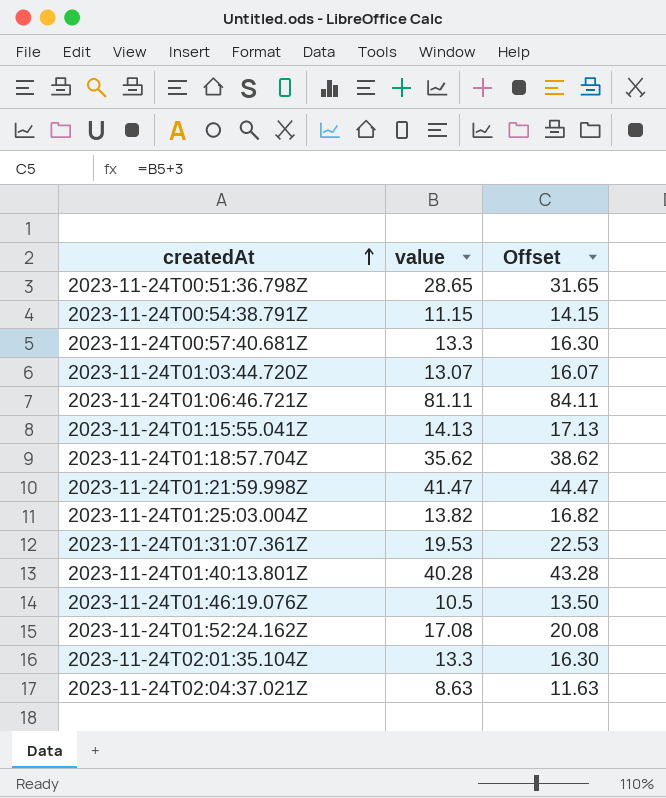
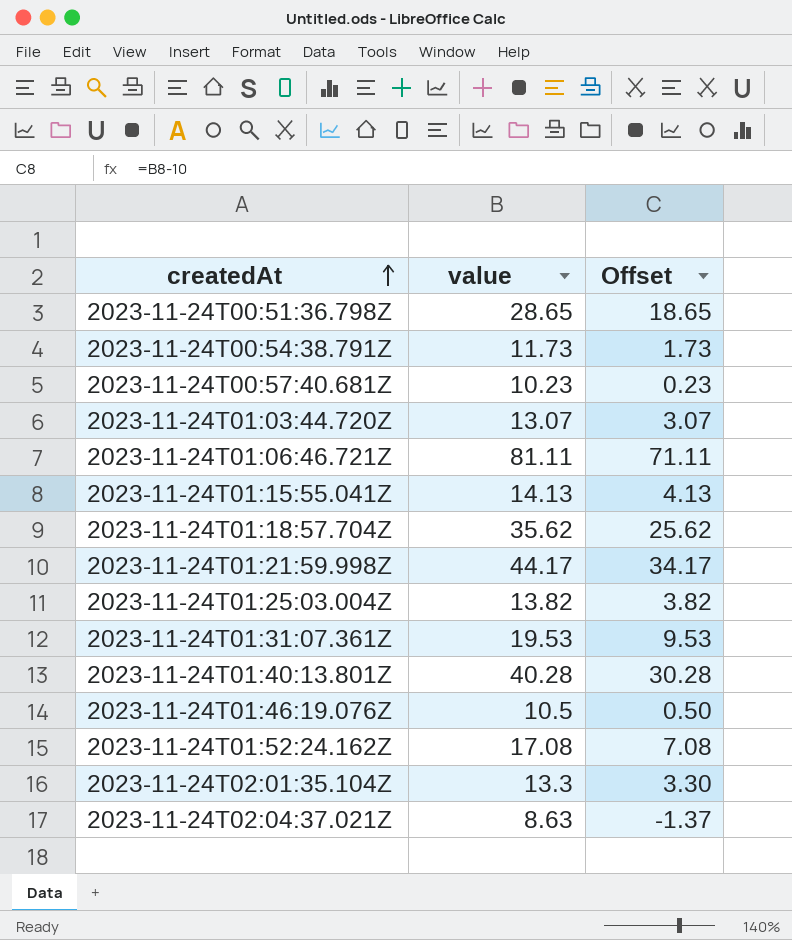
column Offset | formula: [value] + 3 -> [value] - 10
2023-11-24T00:54:38.791Z | value: 11.15 -> 11.73
2023-11-24T00:57:40.681Z | value: 13.3 -> 10.23
2023-11-24T01:21:59.998Z | value: 41.47 -> 44.17

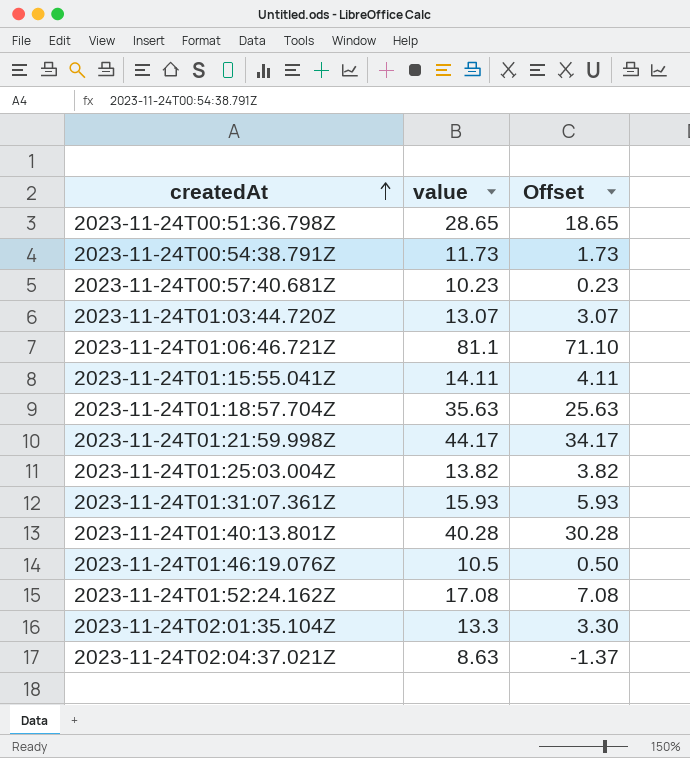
2023-11-24T01:06:46.721Z | value: 81.11 -> 81.1
2023-11-24T01:06:46.721Z | Offset: 71.11 -> 71.10
2023-11-24T01:15:55.041Z | value: 14.13 -> 14.11
2023-11-24T01:15:55.041Z | Offset: 4.13 -> 4.11
2023-11-24T01:18:57.704Z | value: 35.62 -> 35.63
2023-11-24T01:18:57.704Z | Offset: 25.62 -> 25.63
2023-11-24T01:31:07.361Z | value: 19.53 -> 15.93
2023-11-24T01:31:07.361Z | Offset: 9.53 -> 5.93

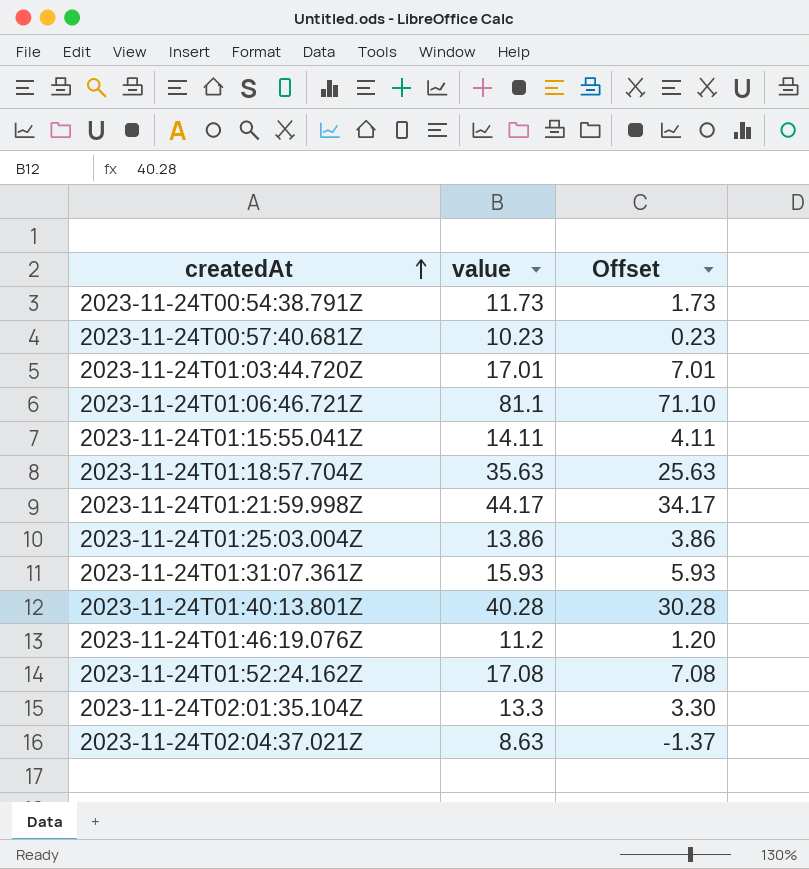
row 2023-11-24T00:51:36.798Z: 28.65 | 18.65 -> none
2023-11-24T01:03:44.720Z | value: 13.07 -> 17.01
2023-11-24T01:03:44.720Z | Offset: 3.07 -> 7.01
2023-11-24T01:25:03.004Z | value: 13.82 -> 13.86
2023-11-24T01:25:03.004Z | Offset: 3.82 -> 3.86
2023-11-24T01:46:19.076Z | value: 10.5 -> 11.2
2023-11-24T01:46:19.076Z | Offset: 0.50 -> 1.20

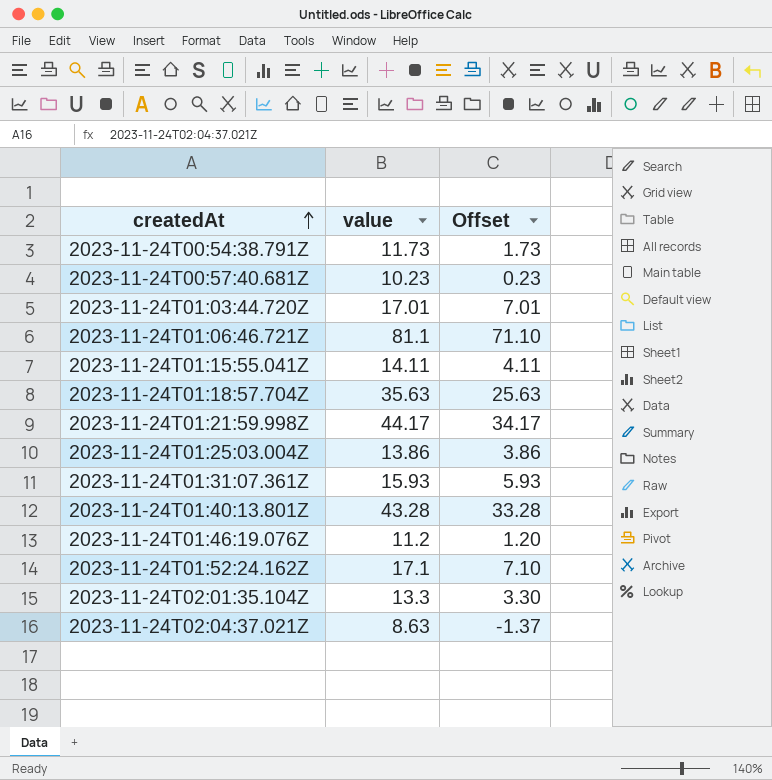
2023-11-24T01:40:13.801Z | value: 40.28 -> 43.28
2023-11-24T01:40:13.801Z | Offset: 30.28 -> 33.28
2023-11-24T01:52:24.162Z | value: 17.08 -> 17.1
2023-11-24T01:52:24.162Z | Offset: 7.08 -> 7.10

